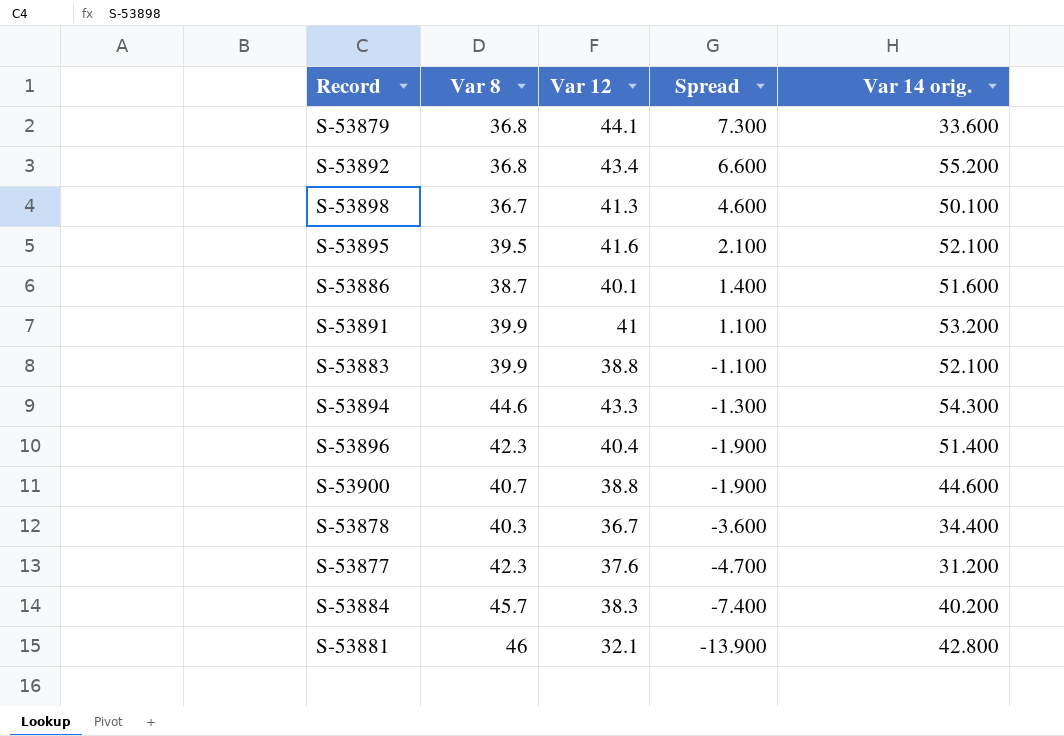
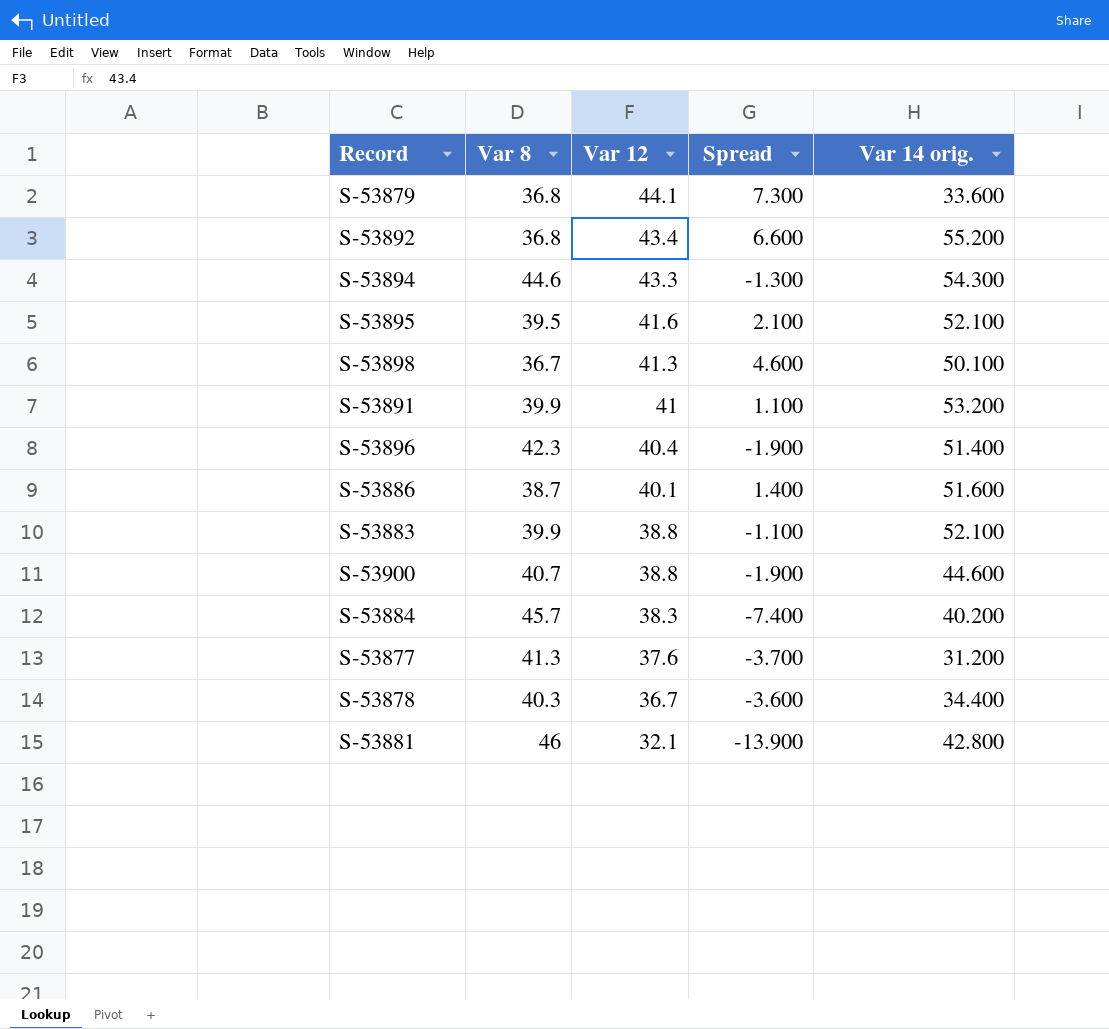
row order: Spread descending -> Var 12 descending
S-53877 | Var 8: 42.3 -> 41.3
S-53877 | Spread: -4.700 -> -3.700

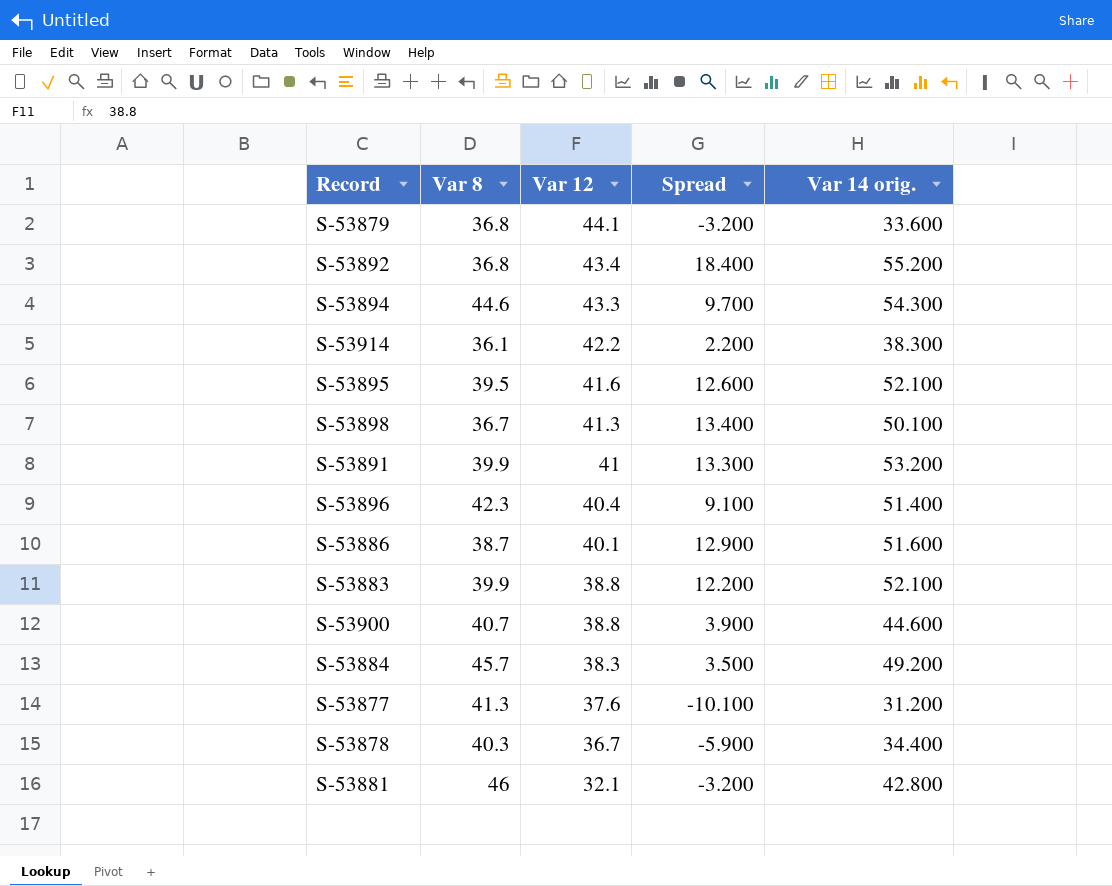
column Spread | formula: [Var 12] - [Var 8] -> [Var 14 orig.] - [Var 8]
row S-53914: none -> 36.1 | 42.2 | 2.200 | 38.300
S-53884 | Var 14 orig.: 40.200 -> 49.200

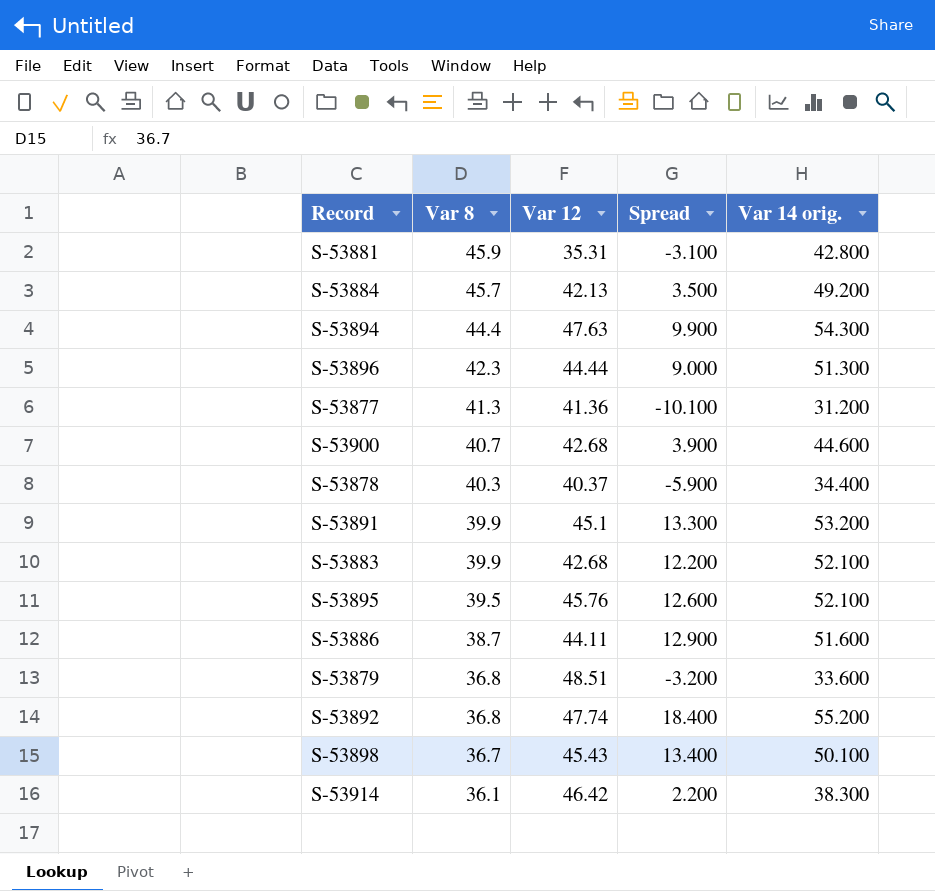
row order: Var 12 descending -> Var 8 descending
S-53881 | Var 8: 46 -> 45.9
S-53881 | Var 12: 32.1 -> 35.31
S-53881 | Spread: -3.200 -> -3.100
S-53884 | Var 12: 38.3 -> 42.13
S-53894 | Var 8: 44.6 -> 44.4
S-53894 | Var 12: 43.3 -> 47.63
S-53894 | Spread: 9.700 -> 9.900
S-53896 | Var 12: 40.4 -> 44.44
S-53896 | Spread: 9.100 -> 9.000
S-53896 | Var 14 orig.: 51.400 -> 51.300
S-53877 | Var 12: 37.6 -> 41.36
S-53900 | Var 12: 38.8 -> 42.68
S-53878 | Var 12: 36.7 -> 40.37
S-53891 | Var 12: 41 -> 45.1
S-53883 | Var 12: 38.8 -> 42.68
S-53895 | Var 12: 41.6 -> 45.76
S-53886 | Var 12: 40.1 -> 44.11
S-53879 | Var 12: 44.1 -> 48.51
S-53892 | Var 12: 43.4 -> 47.74
S-53898 | Var 12: 41.3 -> 45.43
S-53914 | Var 12: 42.2 -> 46.42

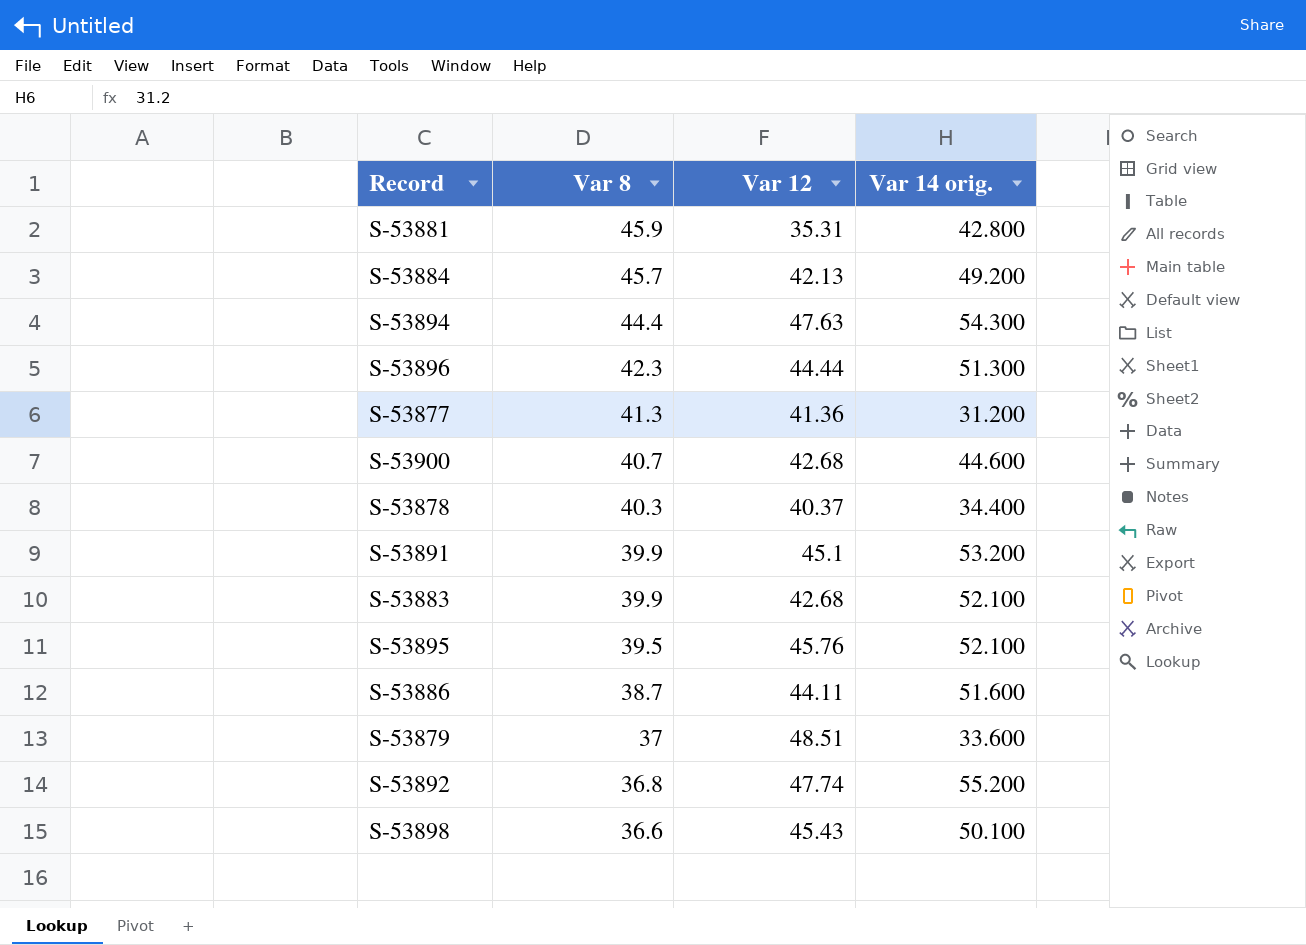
column Spread | formula: [Var 14 orig.] - [Var 8] -> none
row S-53914: 36.1 | 46.42 | 2.200 | 38.300 -> none
S-53879 | Var 8: 36.8 -> 37
S-53898 | Var 8: 36.7 -> 36.6

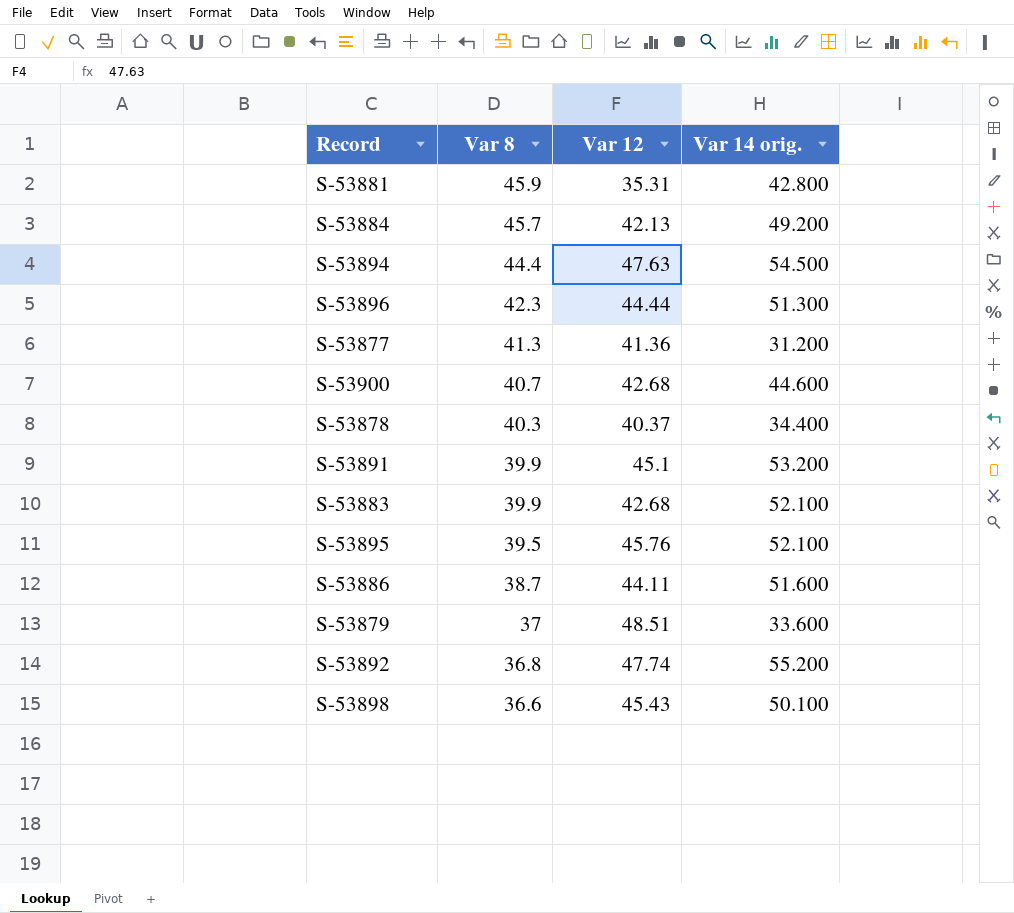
S-53894 | Var 14 orig.: 54.300 -> 54.500

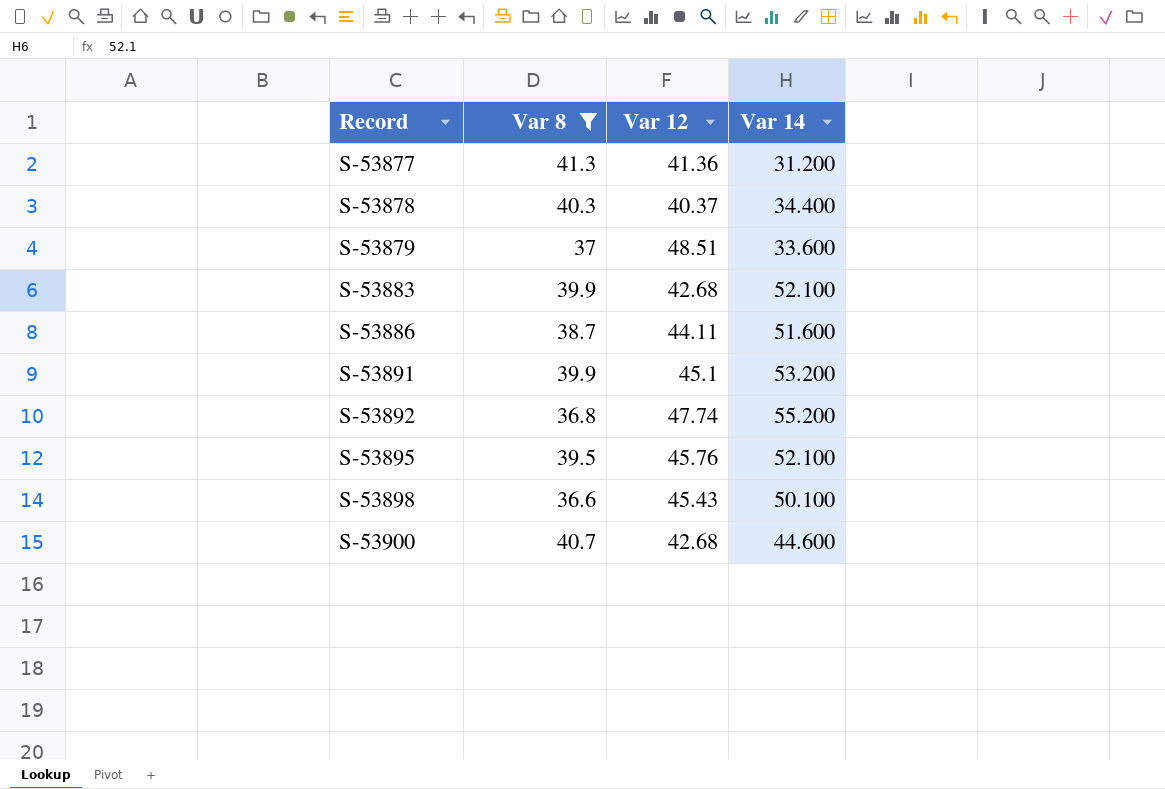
filter: none -> Var 8 <= 41.3
row order: Var 8 descending -> Record ascending
column name: Var 14 orig. -> Var 14

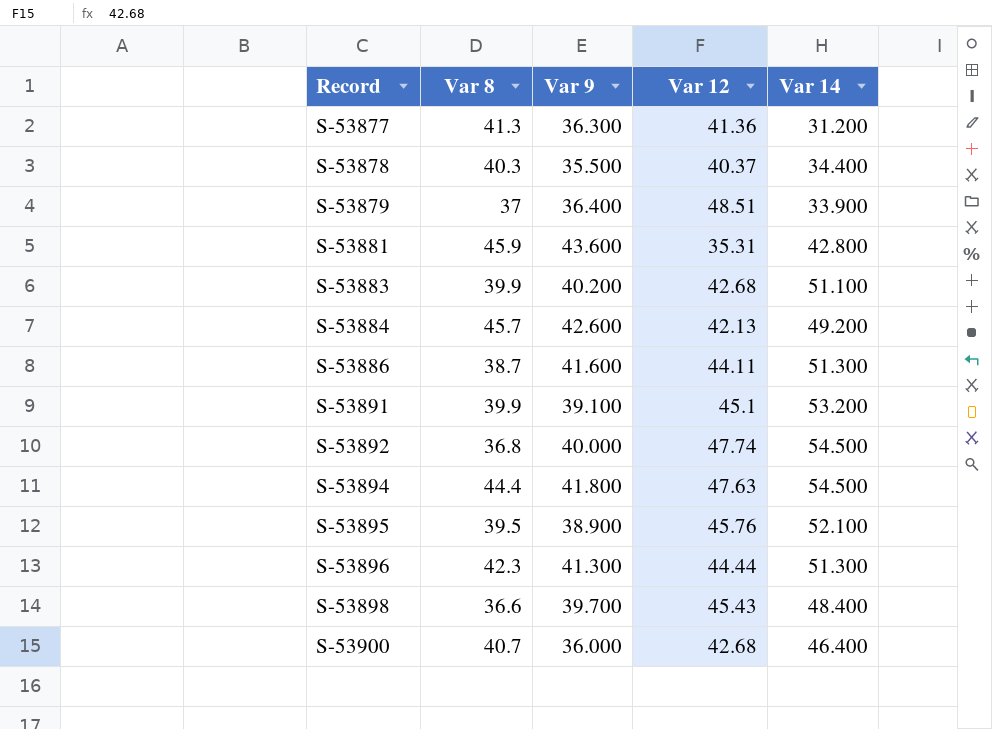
filter: Var 8 <= 41.3 -> none
column Var 9 | position: none -> 3
S-53879 | Var 14: 33.600 -> 33.900
S-53883 | Var 14: 52.100 -> 51.100
S-53886 | Var 14: 51.600 -> 51.300
S-53892 | Var 14: 55.200 -> 54.500
S-53898 | Var 14: 50.100 -> 48.400
S-53900 | Var 14: 44.600 -> 46.400

